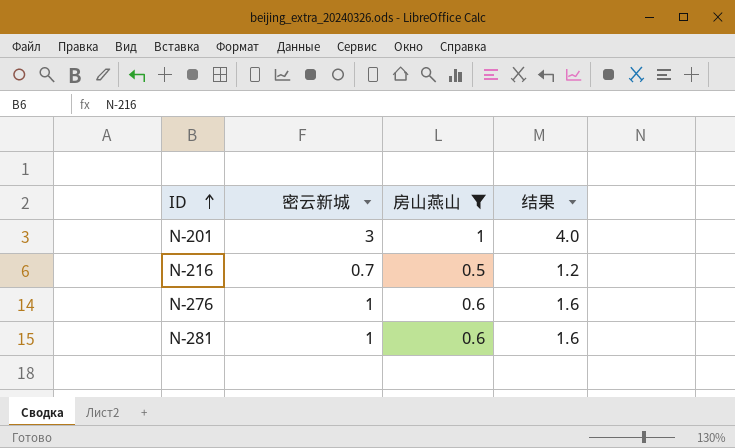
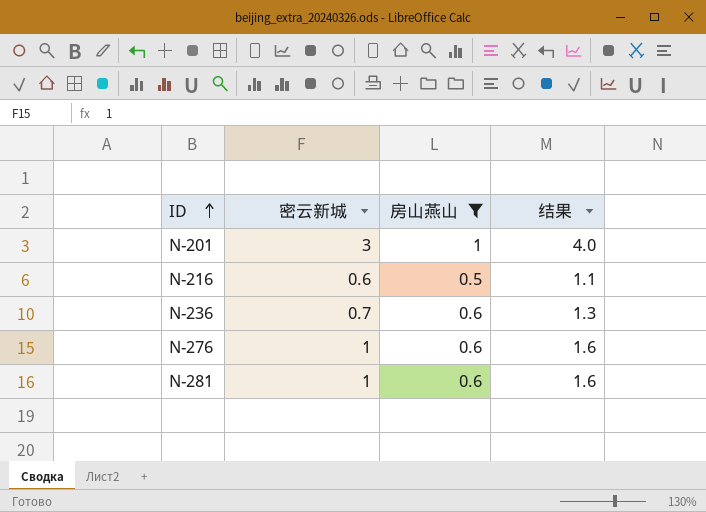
N-216 | 密云新城: 0.7 -> 0.6
N-216 | 结果: 1.2 -> 1.1
row N-236: none -> 0.7 | 0.6 | 1.3

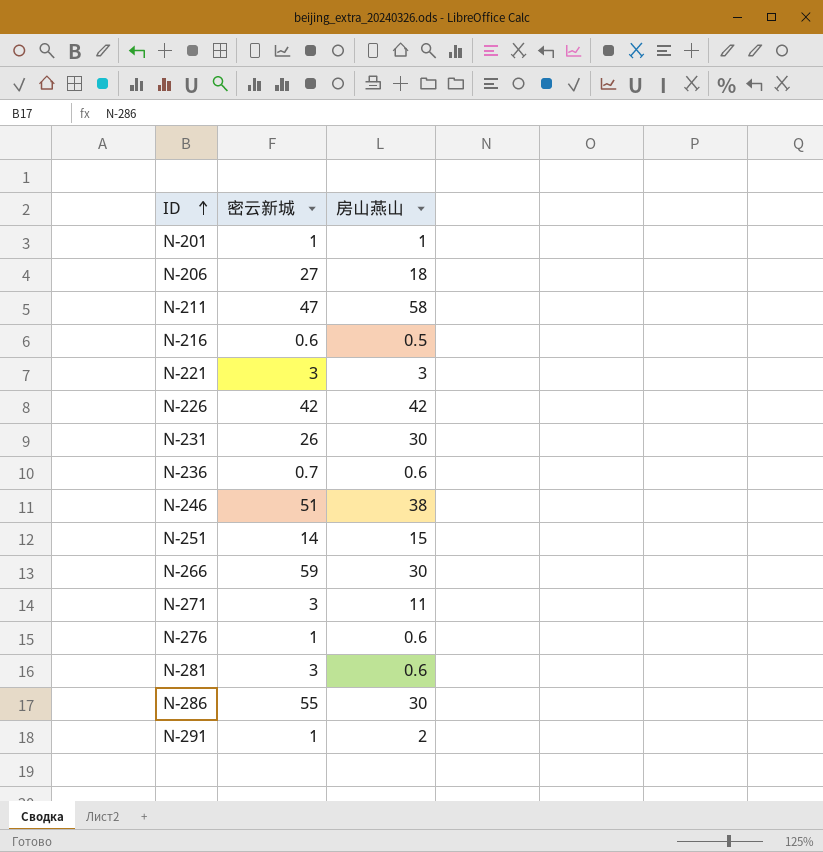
filter: 房山燕山 <= 1 -> none
column 结果 | formula: [密云新城] + [房山燕山] -> none
N-201 | 密云新城: 3 -> 1
N-281 | 密云新城: 1 -> 3

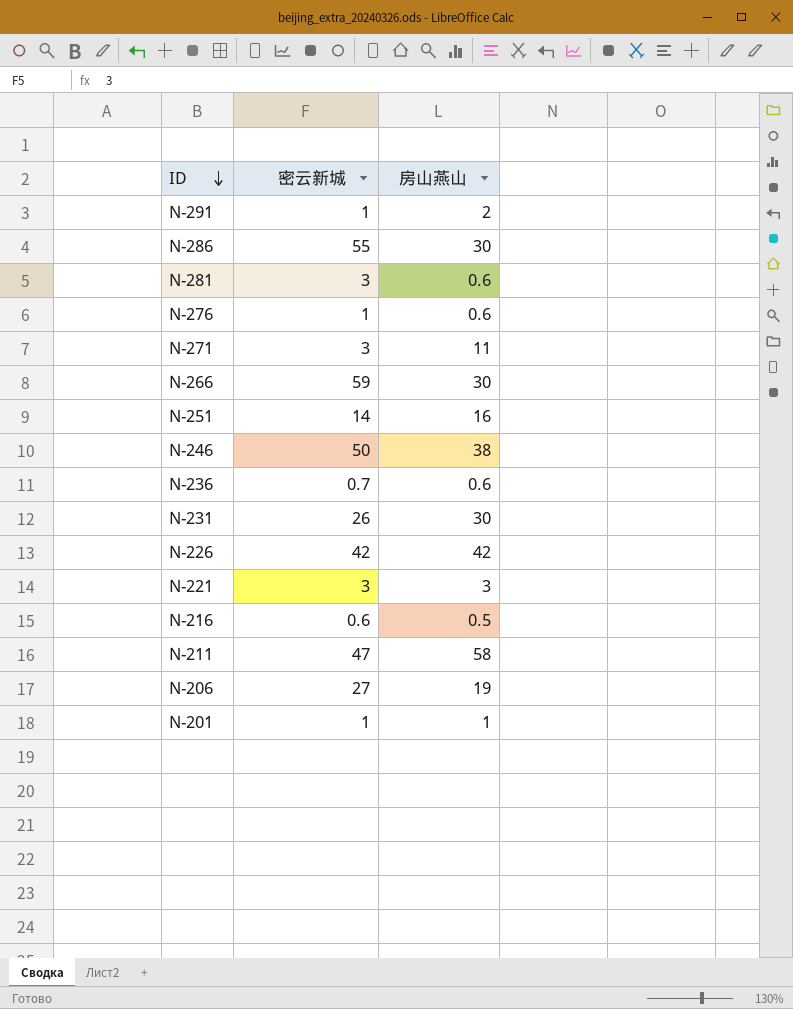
row order: ID ascending -> ID descending
N-251 | 房山燕山: 15 -> 16
N-246 | 密云新城: 51 -> 50
N-206 | 房山燕山: 18 -> 19

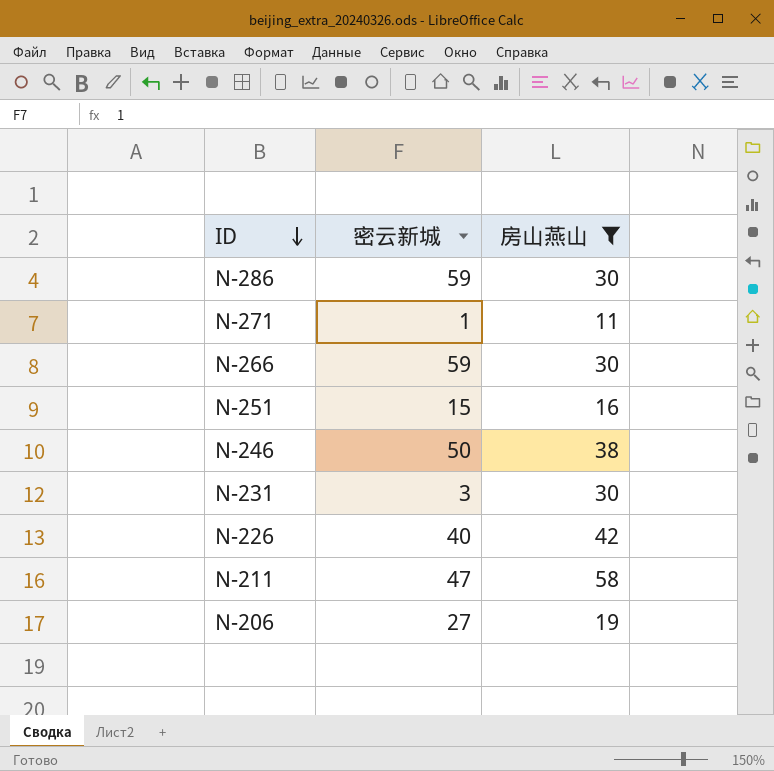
filter: none -> 房山燕山 >= 11
N-286 | 密云新城: 55 -> 59
N-271 | 密云新城: 3 -> 1
N-251 | 密云新城: 14 -> 15
N-231 | 密云新城: 26 -> 3
N-226 | 密云新城: 42 -> 40

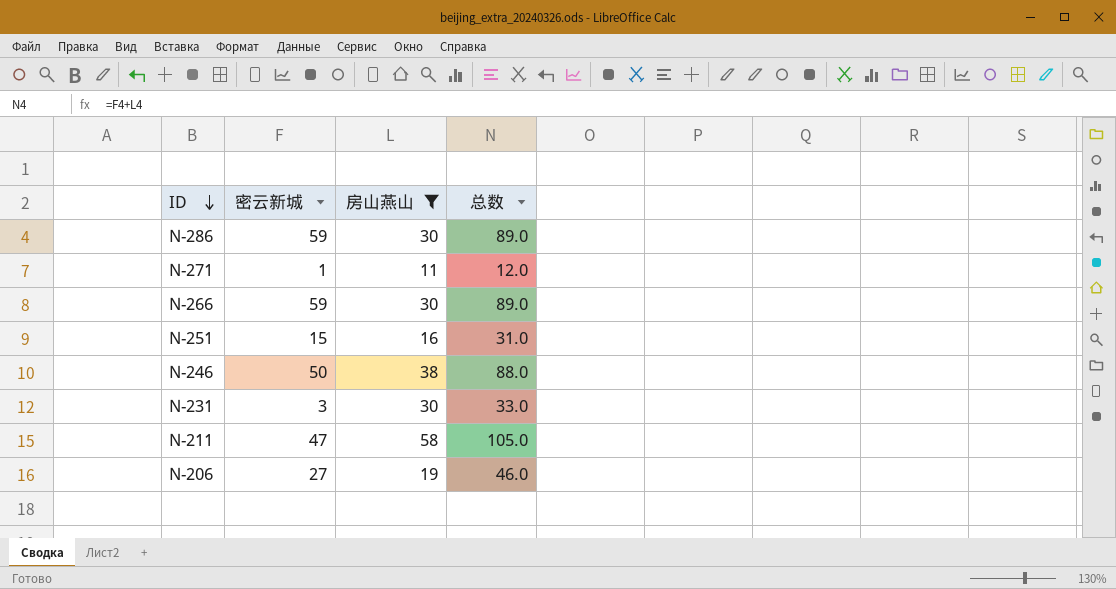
column 总数 | formula: none -> [密云新城] + [房山燕山]
row N-226: 40 | 42 -> none

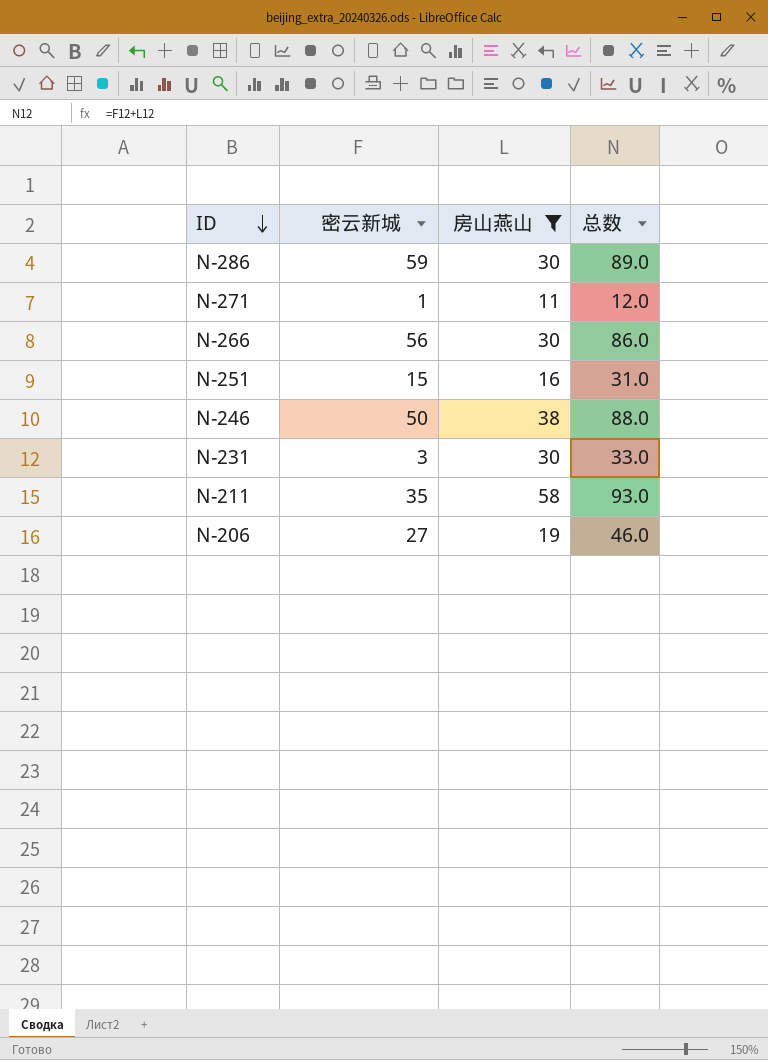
N-266 | 密云新城: 59 -> 56
N-266 | 总数: 89.0 -> 86.0
N-211 | 密云新城: 47 -> 35
N-211 | 总数: 105.0 -> 93.0

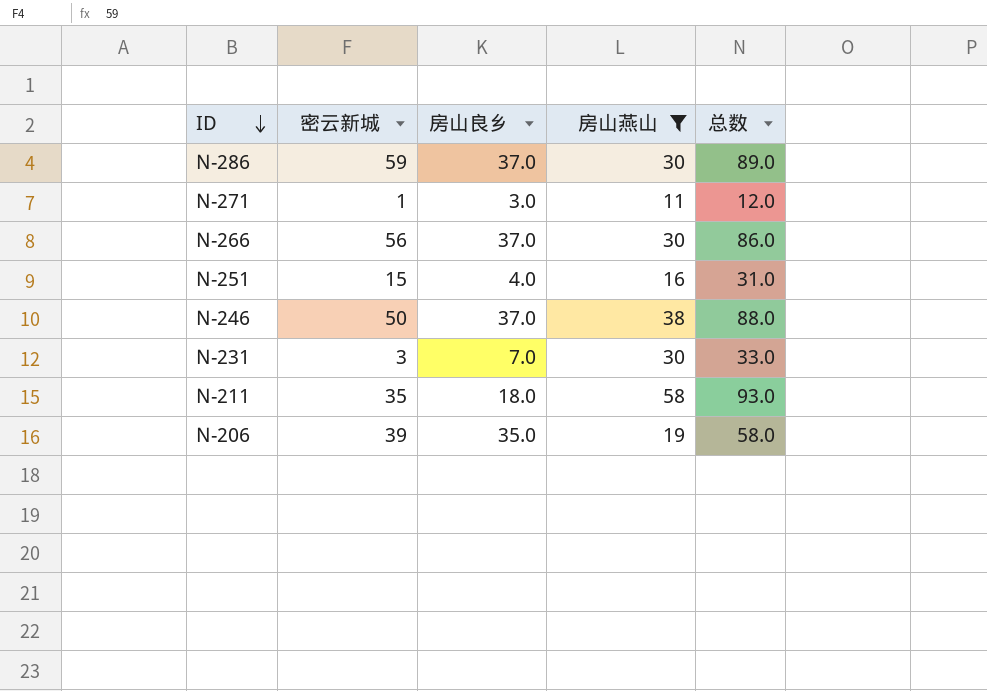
column 房山良乡 | position: none -> 3
N-206 | 密云新城: 27 -> 39
N-206 | 总数: 46.0 -> 58.0

